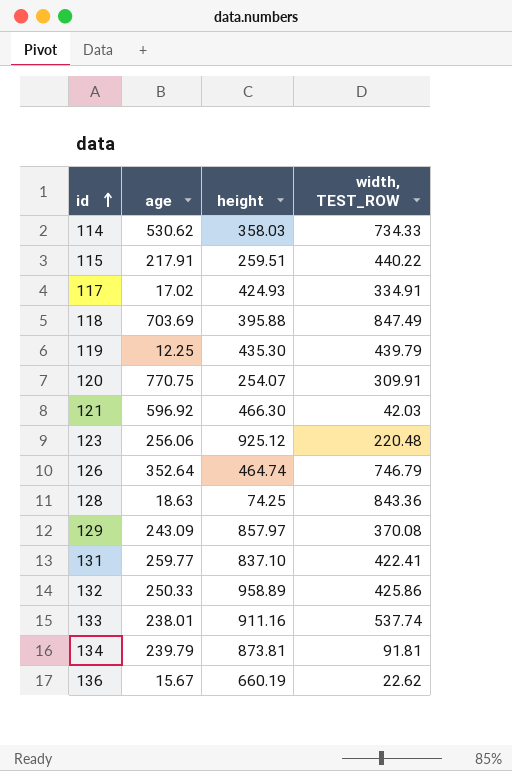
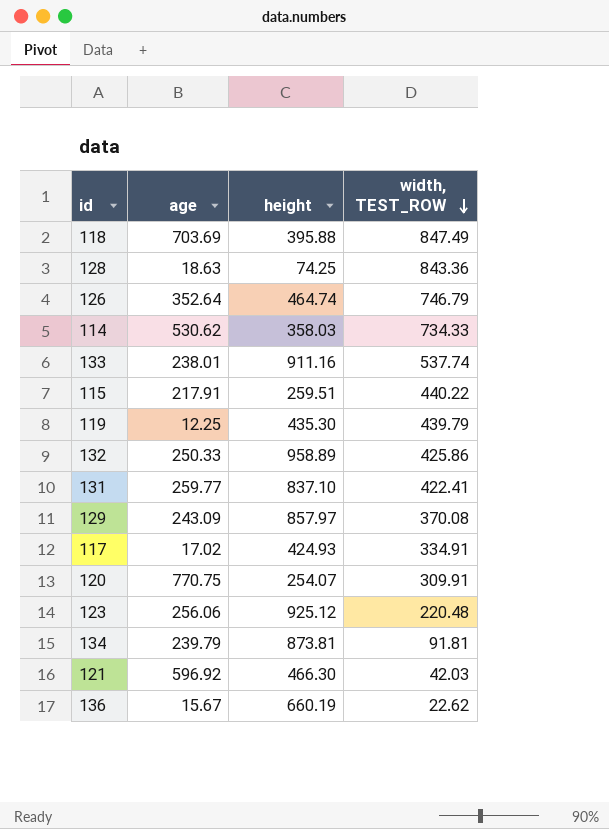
row order: id ascending -> width, TEST_ROW descending

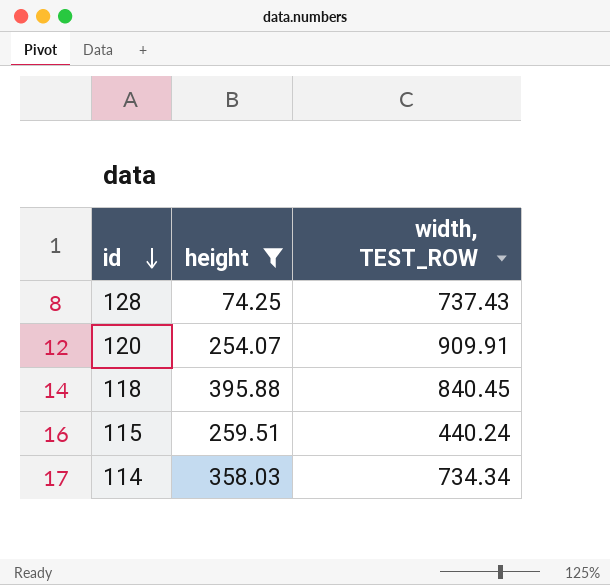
filter: none -> height <= 395.88
row order: width, TEST_ROW descending -> id descending
column age | position: 2 -> none
128 | width, TEST_ROW: 843.36 -> 737.43
120 | width, TEST_ROW: 309.91 -> 909.91
118 | width, TEST_ROW: 847.49 -> 840.45
115 | width, TEST_ROW: 440.22 -> 440.24
114 | width, TEST_ROW: 734.33 -> 734.34

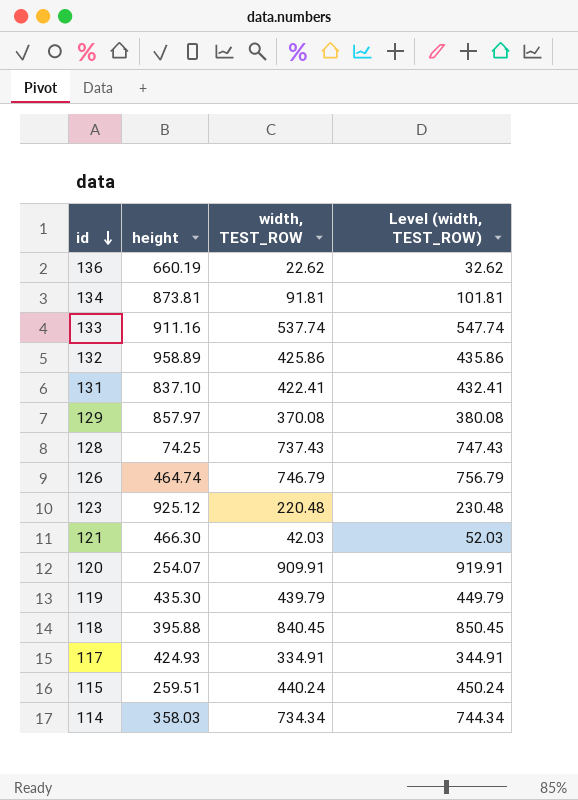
filter: height <= 395.88 -> none
column Level (width, TEST_ROW) | formula: none -> [width, TEST_ROW] + 10

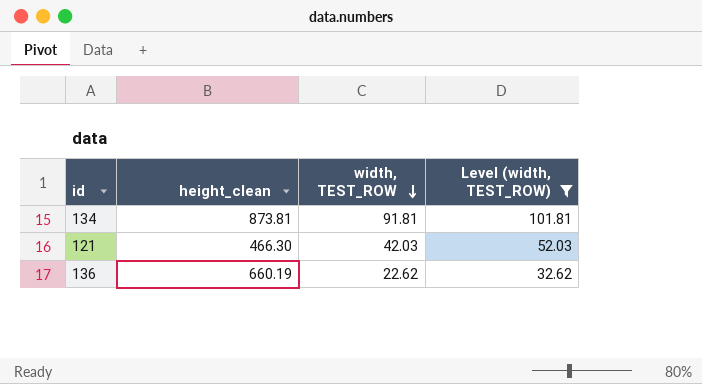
filter: none -> Level (width, TEST_ROW) <= 101.81
row order: id descending -> width, TEST_ROW descending
column name: height -> height_clean

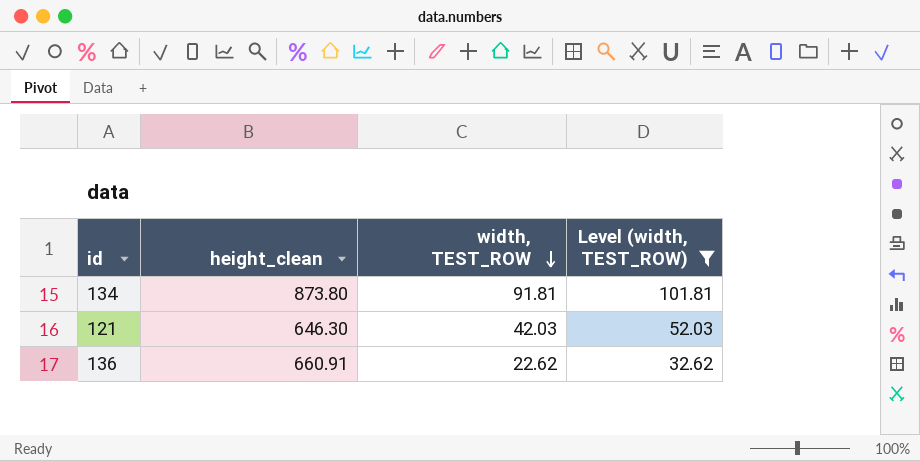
134 | height_clean: 873.81 -> 873.80
121 | height_clean: 466.30 -> 646.30
136 | height_clean: 660.19 -> 660.91

